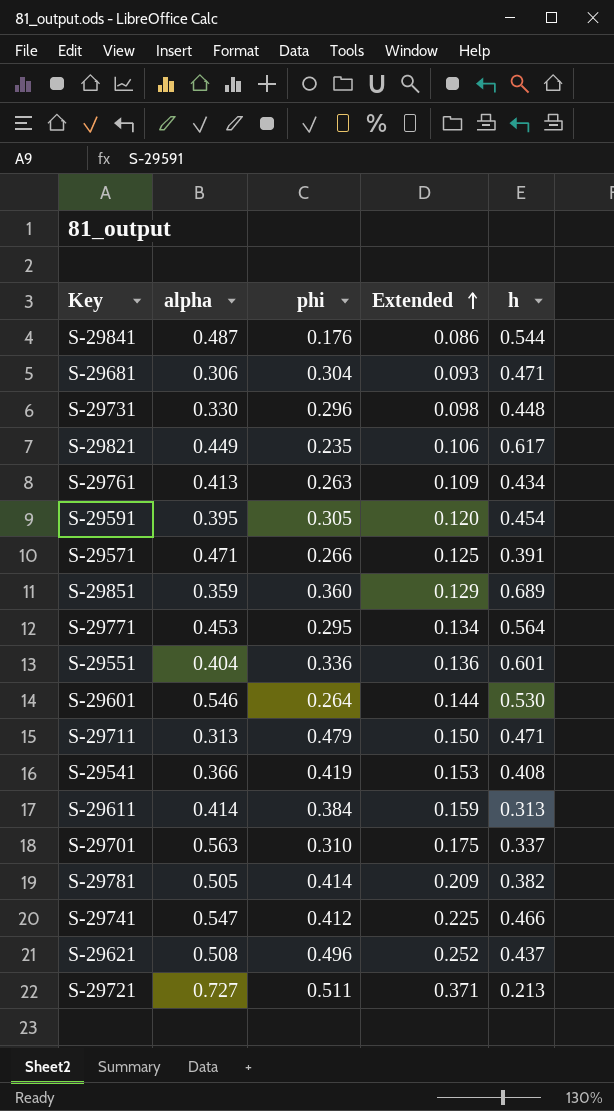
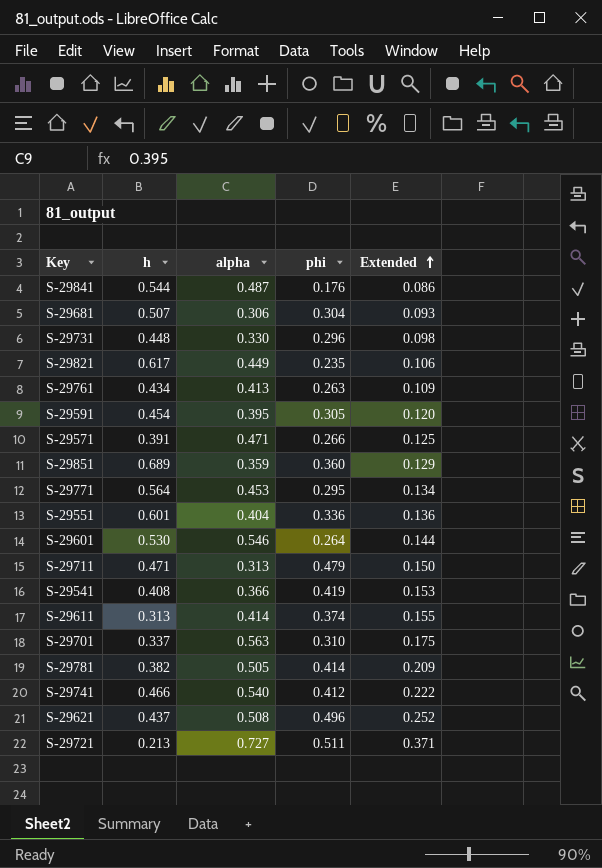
column h | position: 5 -> 2
S-29681 | h: 0.471 -> 0.507
S-29611 | phi: 0.384 -> 0.374
S-29611 | Extended: 0.159 -> 0.155
S-29741 | alpha: 0.547 -> 0.540
S-29741 | Extended: 0.225 -> 0.222

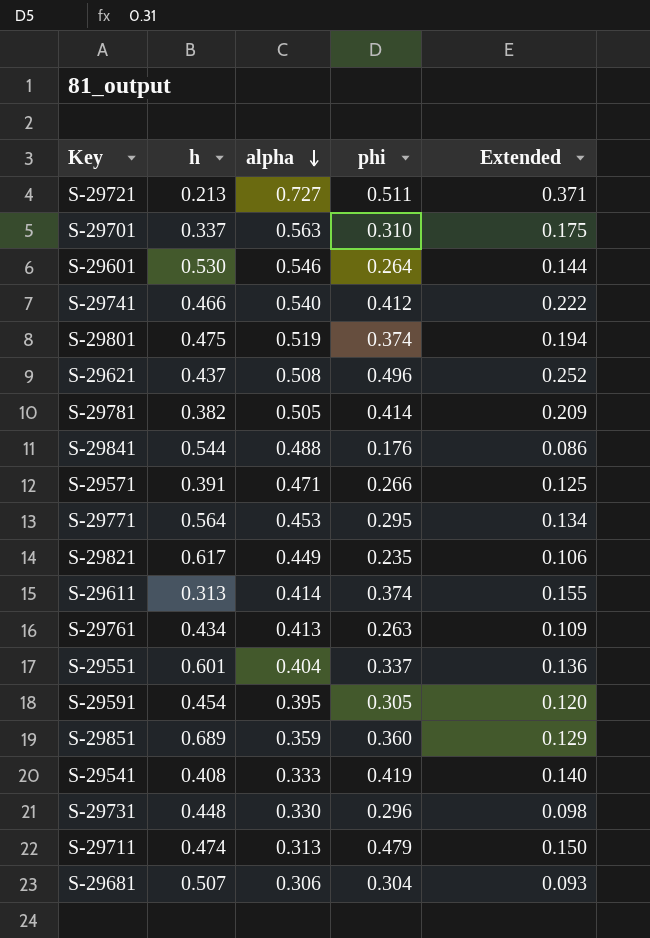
row order: Extended ascending -> alpha descending
row S-29801: none -> 0.475 | 0.519 | 0.374 | 0.194
S-29841 | alpha: 0.487 -> 0.488
S-29551 | phi: 0.336 -> 0.337
S-29541 | alpha: 0.366 -> 0.333
S-29541 | Extended: 0.153 -> 0.140
S-29711 | h: 0.471 -> 0.474

